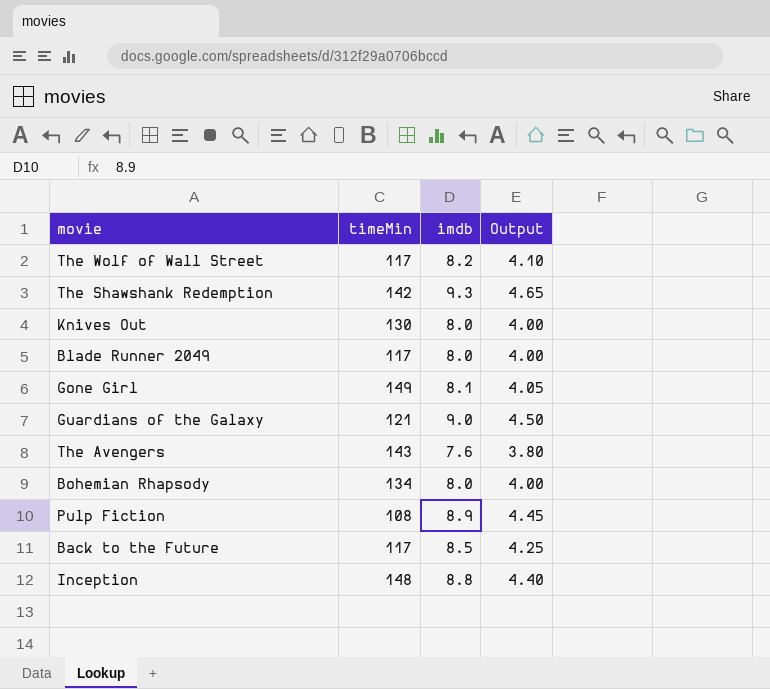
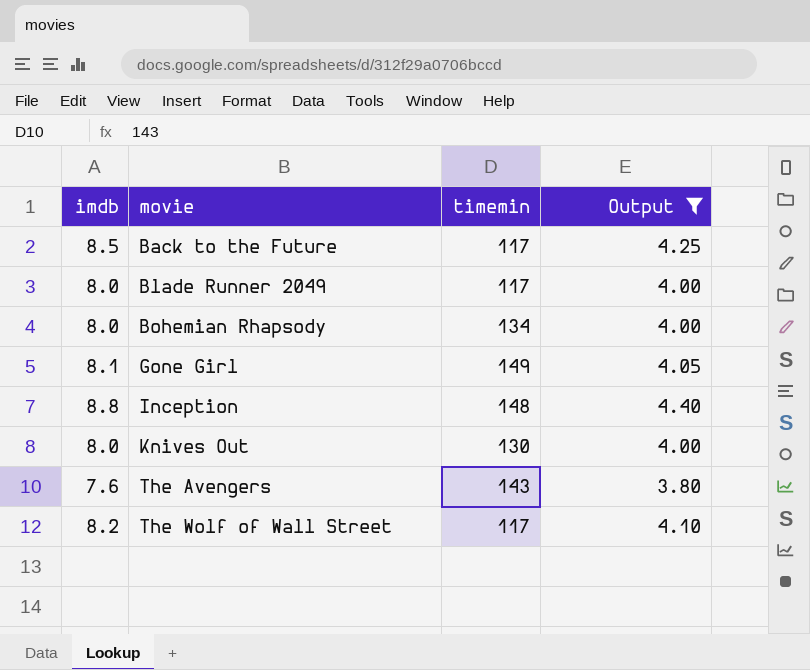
filter: none -> Output <= 4.40
row order: none -> movie ascending
column imdb | position: 3 -> 1
column name: timeMin -> timemin

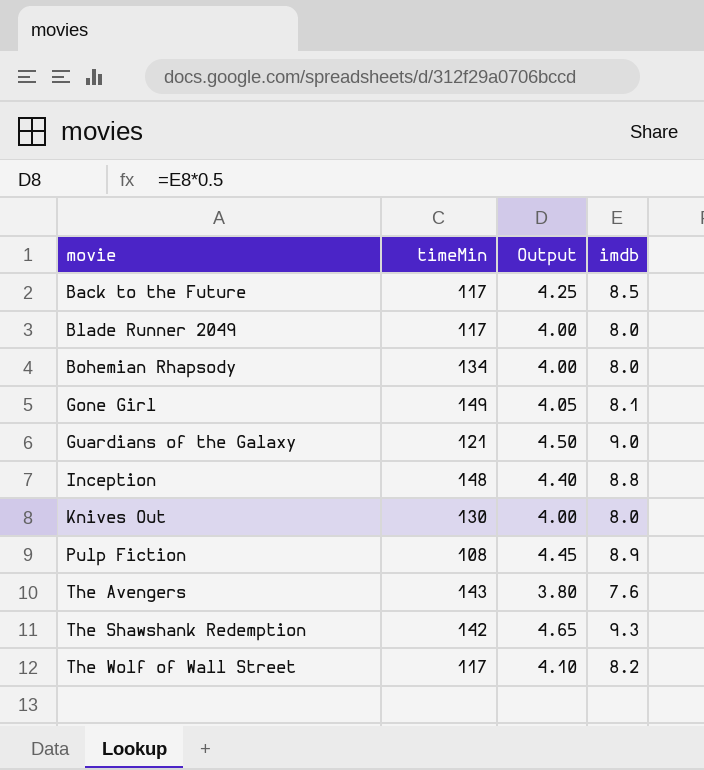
filter: Output <= 4.40 -> none
column name: timemin -> timeMin
column imdb | position: 1 -> 4

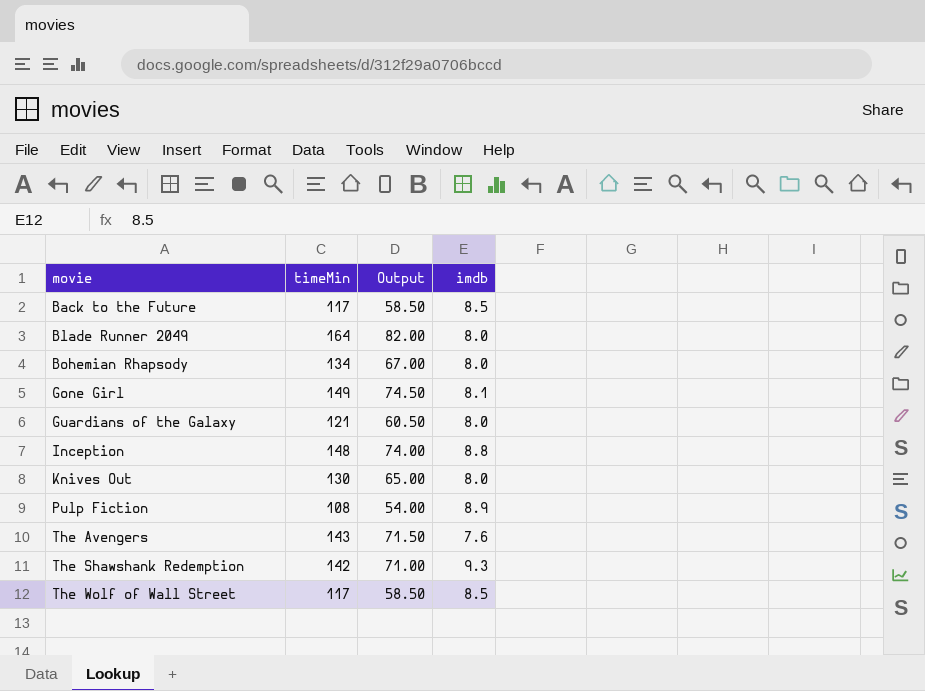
column Output | formula: [imdb] * 0.5 -> [timeMin] * 0.5
Blade Runner 2049 | timeMin: 117 -> 164
Guardians of the Galaxy | imdb: 9.0 -> 8.0
The Wolf of Wall Street | imdb: 8.2 -> 8.5

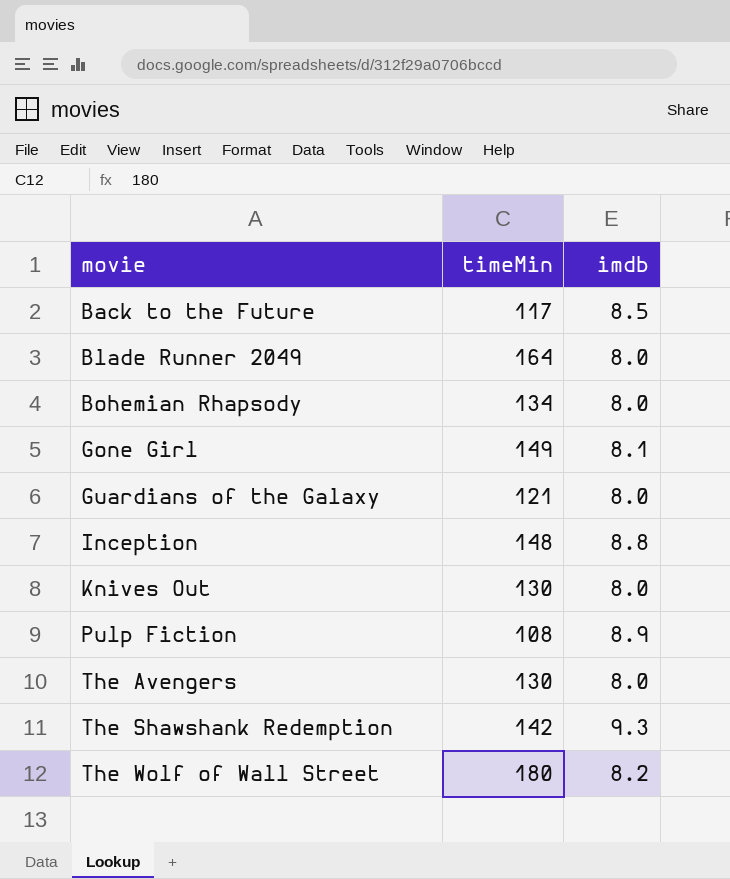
column Output | formula: [timeMin] * 0.5 -> none
The Avengers | timeMin: 143 -> 130
The Avengers | imdb: 7.6 -> 8.0
The Wolf of Wall Street | timeMin: 117 -> 180
The Wolf of Wall Street | imdb: 8.5 -> 8.2

